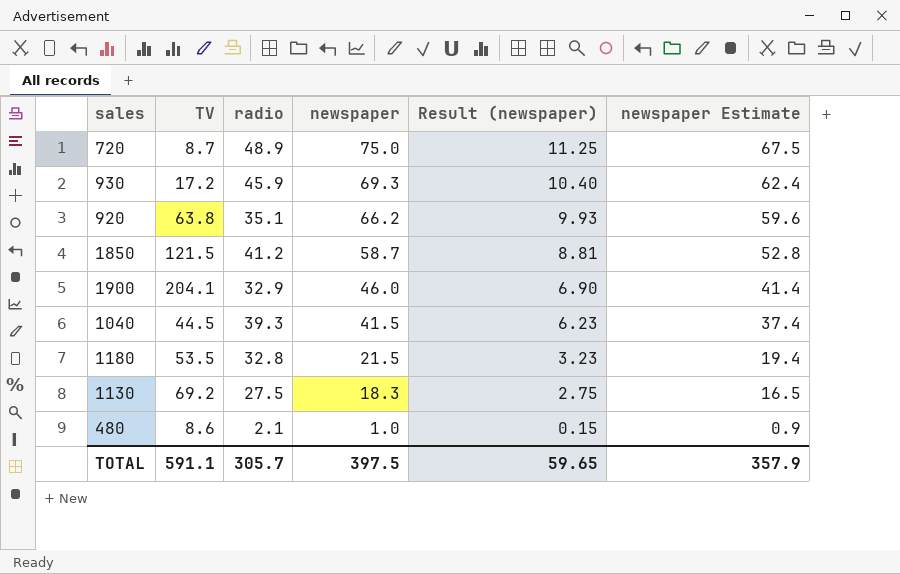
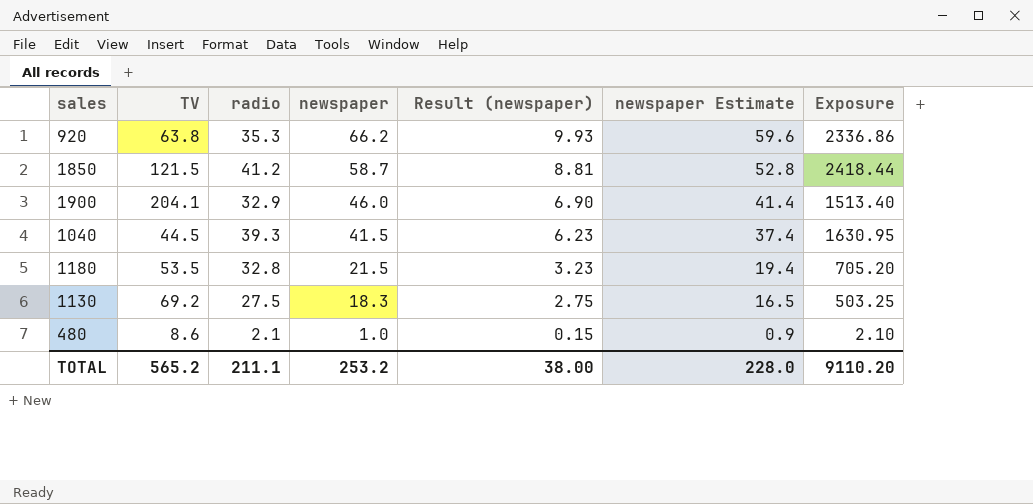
column Exposure | formula: none -> [radio] * [newspaper]
row 720: 8.7 | 48.9 | 75.0 | 11.25 | 67.5 -> none
row 930: 17.2 | 45.9 | 69.3 | 10.40 | 62.4 -> none
920 | radio: 35.1 -> 35.3
TOTAL | TV: 591.1 -> 565.2
TOTAL | radio: 305.7 -> 211.1
TOTAL | newspaper: 397.5 -> 253.2
TOTAL | Result (newspaper): 59.65 -> 38.00
TOTAL | newspaper Estimate: 357.9 -> 228.0

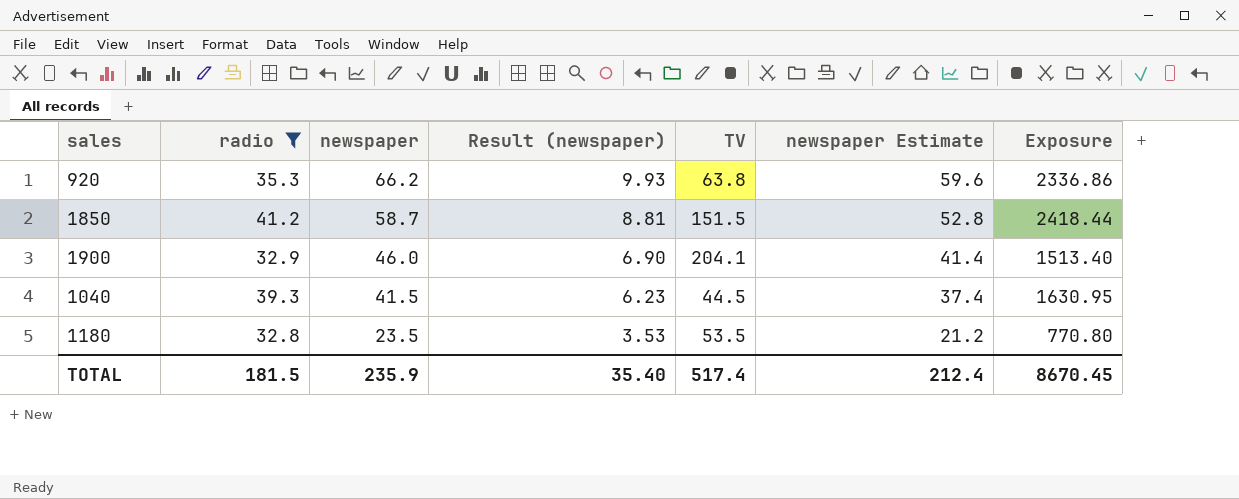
filter: none -> radio >= 32.8
column TV | position: 2 -> 5
1850 | TV: 121.5 -> 151.5
1180 | newspaper: 21.5 -> 23.5
1180 | Result (newspaper): 3.23 -> 3.53
1180 | newspaper Estimate: 19.4 -> 21.2
1180 | Exposure: 705.20 -> 770.80
TOTAL | radio: 211.1 -> 181.5
TOTAL | newspaper: 253.2 -> 235.9
TOTAL | Result (newspaper): 38.00 -> 35.40
TOTAL | TV: 565.2 -> 517.4
TOTAL | newspaper Estimate: 228.0 -> 212.4
TOTAL | Exposure: 9110.20 -> 8670.45

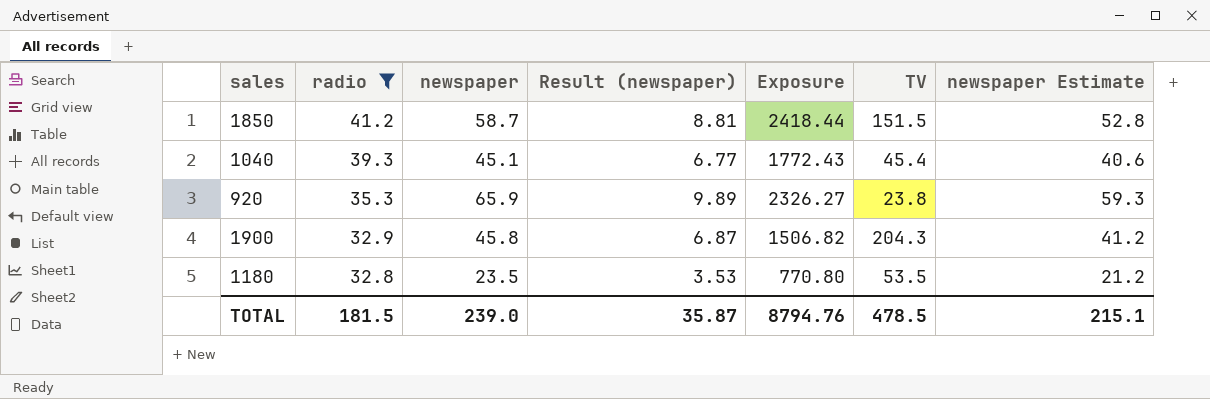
row order: newspaper descending -> radio descending
column Exposure | position: 7 -> 5
1040 | newspaper: 41.5 -> 45.1
1040 | Result (newspaper): 6.23 -> 6.77
1040 | Exposure: 1630.95 -> 1772.43
1040 | TV: 44.5 -> 45.4
1040 | newspaper Estimate: 37.4 -> 40.6
920 | newspaper: 66.2 -> 65.9
920 | Result (newspaper): 9.93 -> 9.89
920 | Exposure: 2336.86 -> 2326.27
920 | TV: 63.8 -> 23.8
920 | newspaper Estimate: 59.6 -> 59.3
1900 | newspaper: 46.0 -> 45.8
1900 | Result (newspaper): 6.90 -> 6.87
1900 | Exposure: 1513.40 -> 1506.82
1900 | TV: 204.1 -> 204.3
1900 | newspaper Estimate: 41.4 -> 41.2
TOTAL | newspaper: 235.9 -> 239.0
TOTAL | Result (newspaper): 35.40 -> 35.87
TOTAL | Exposure: 8670.45 -> 8794.76
TOTAL | TV: 517.4 -> 478.5
TOTAL | newspaper Estimate: 212.4 -> 215.1

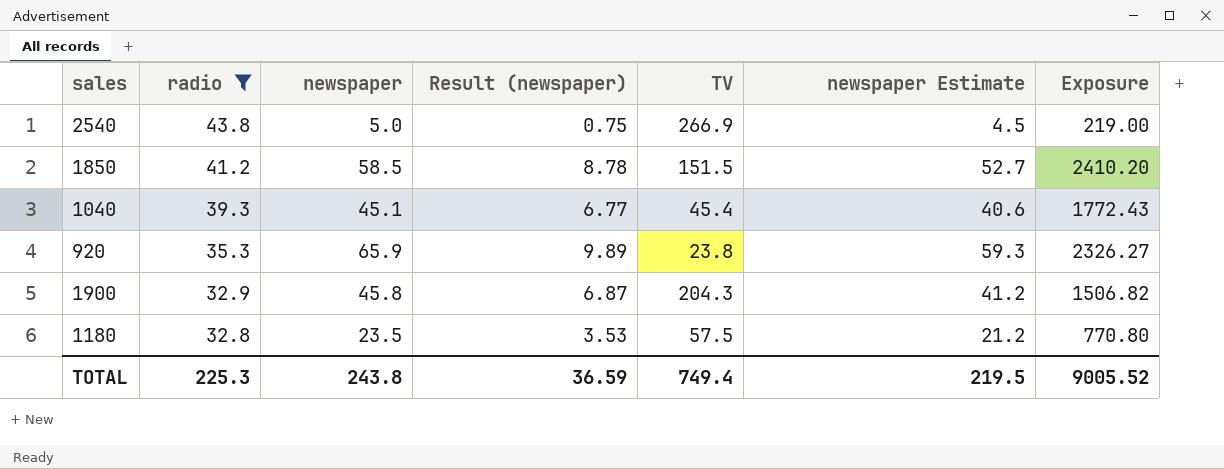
column Exposure | position: 5 -> 7
row 2540: none -> 43.8 | 5.0 | 0.75 | 266.9 | 4.5 | 219.00
1850 | newspaper: 58.7 -> 58.5
1850 | Result (newspaper): 8.81 -> 8.78
1850 | newspaper Estimate: 52.8 -> 52.7
1850 | Exposure: 2418.44 -> 2410.20
1180 | TV: 53.5 -> 57.5
TOTAL | radio: 181.5 -> 225.3
TOTAL | newspaper: 239.0 -> 243.8
TOTAL | Result (newspaper): 35.87 -> 36.59
TOTAL | TV: 478.5 -> 749.4
TOTAL | newspaper Estimate: 215.1 -> 219.5
TOTAL | Exposure: 8794.76 -> 9005.52

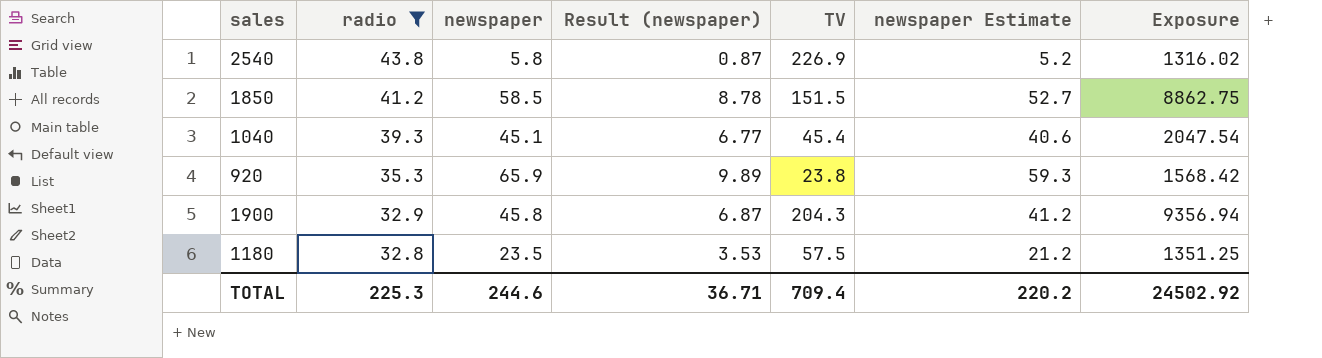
column Exposure | formula: [radio] * [newspaper] -> [newspaper] * [TV]
2540 | newspaper: 5.0 -> 5.8
2540 | Result (newspaper): 0.75 -> 0.87
2540 | TV: 266.9 -> 226.9
2540 | newspaper Estimate: 4.5 -> 5.2
TOTAL | newspaper: 243.8 -> 244.6
TOTAL | Result (newspaper): 36.59 -> 36.71
TOTAL | TV: 749.4 -> 709.4
TOTAL | newspaper Estimate: 219.5 -> 220.2
TOTAL | Exposure: 9005.52 -> 24502.92

